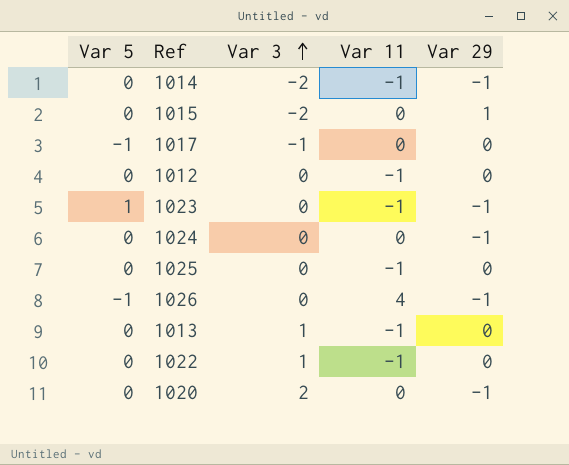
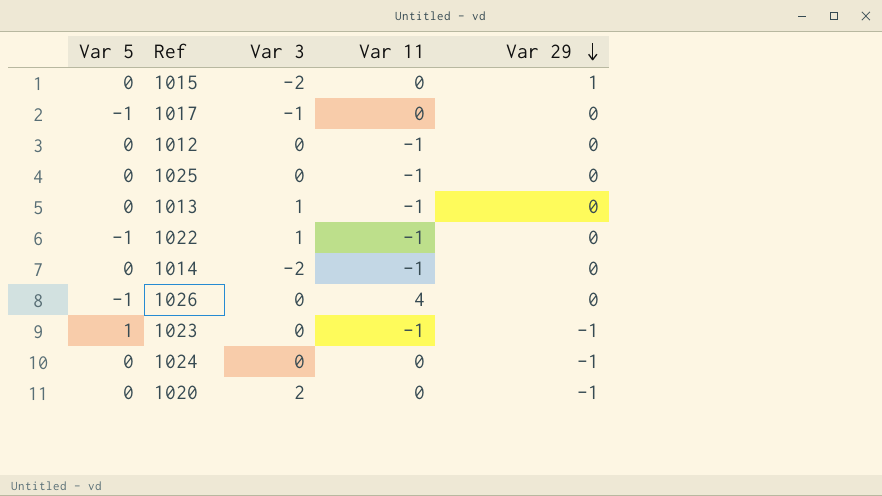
row order: Var 3 ascending -> Var 29 descending
1022 | Var 5: 0 -> -1
1014 | Var 29: -1 -> 0
1026 | Var 29: -1 -> 0

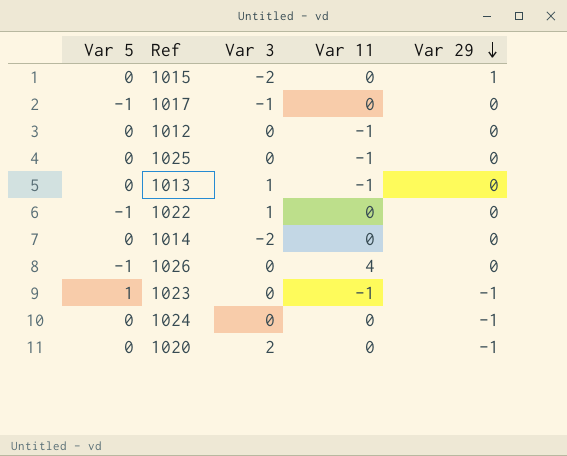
1022 | Var 11: -1 -> 0
1014 | Var 11: -1 -> 0

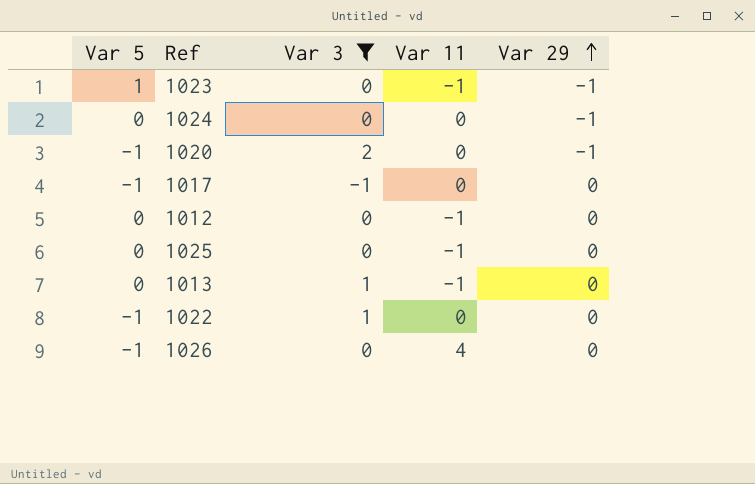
filter: none -> Var 3 != -2
row order: Var 29 descending -> Var 29 ascending
1020 | Var 5: 0 -> -1

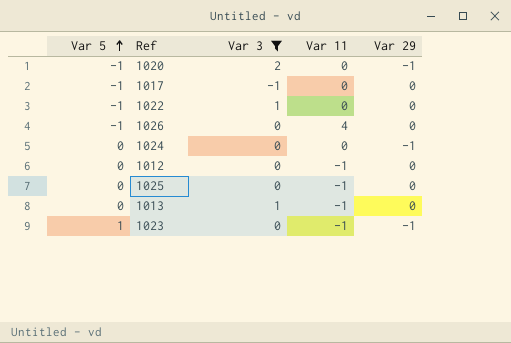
row order: Var 29 ascending -> Var 5 ascending

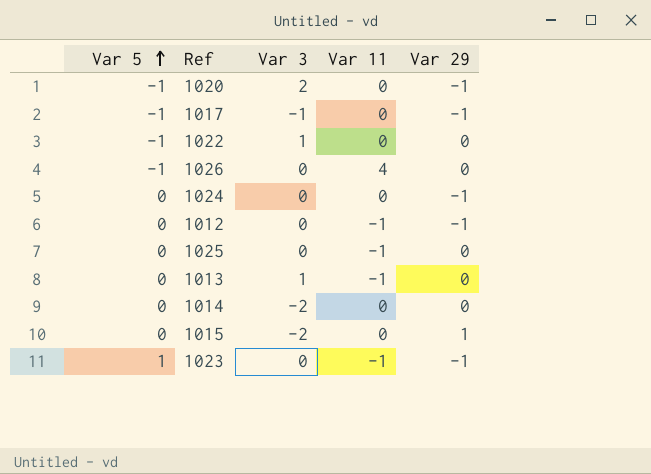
filter: Var 3 != -2 -> none
1017 | Var 29: 0 -> -1
1012 | Var 29: 0 -> -1

